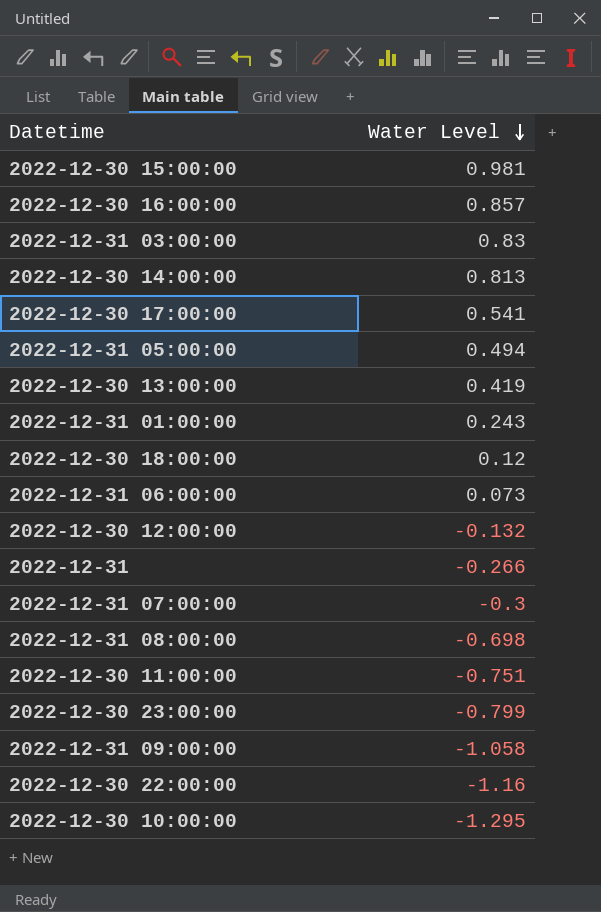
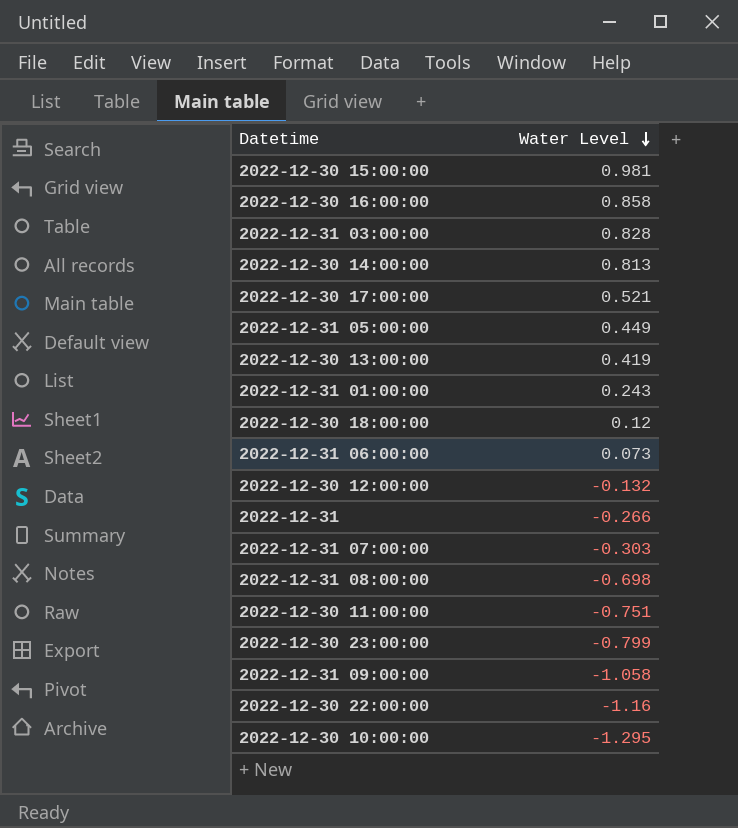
2022-12-30 16:00:00 | Water Level: 0.857 -> 0.858
2022-12-31 03:00:00 | Water Level: 0.83 -> 0.828
2022-12-30 17:00:00 | Water Level: 0.541 -> 0.521
2022-12-31 05:00:00 | Water Level: 0.494 -> 0.449
2022-12-31 07:00:00 | Water Level: -0.3 -> -0.303

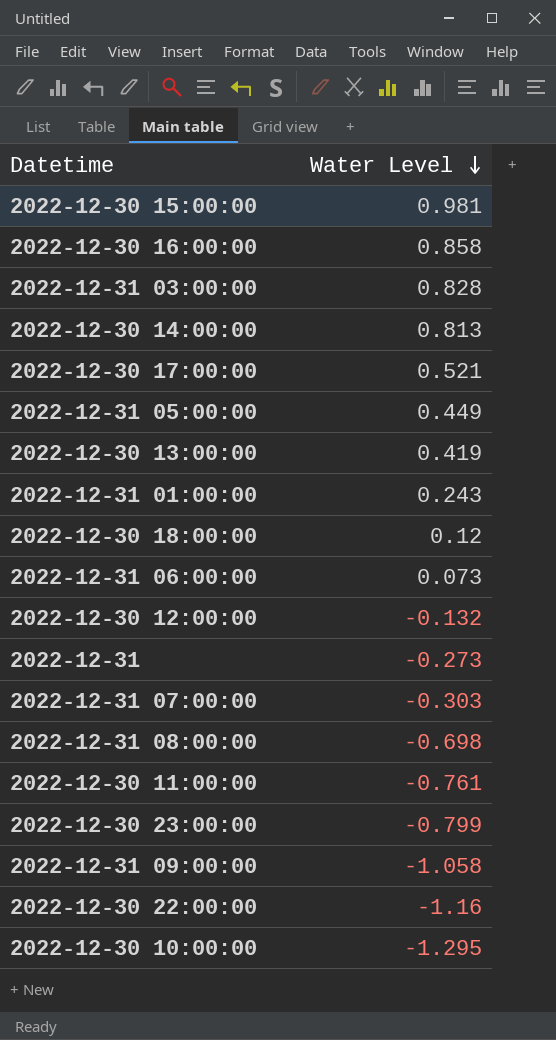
2022-12-31 | Water Level: -0.266 -> -0.273
2022-12-30 11:00:00 | Water Level: -0.751 -> -0.761

